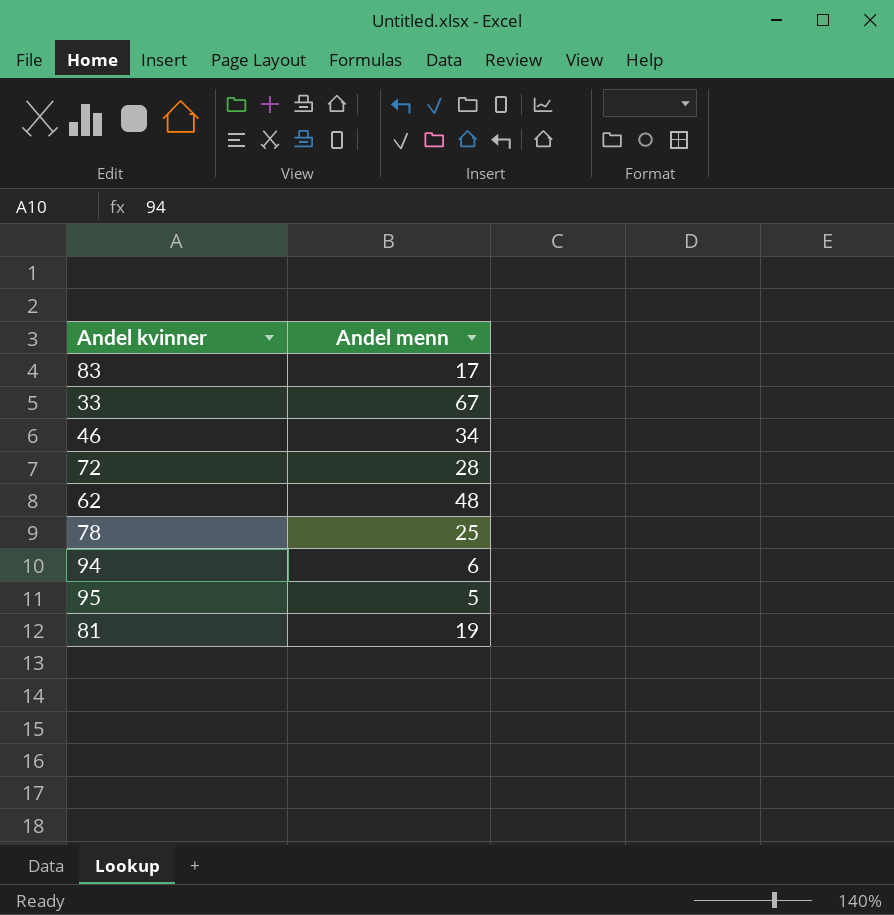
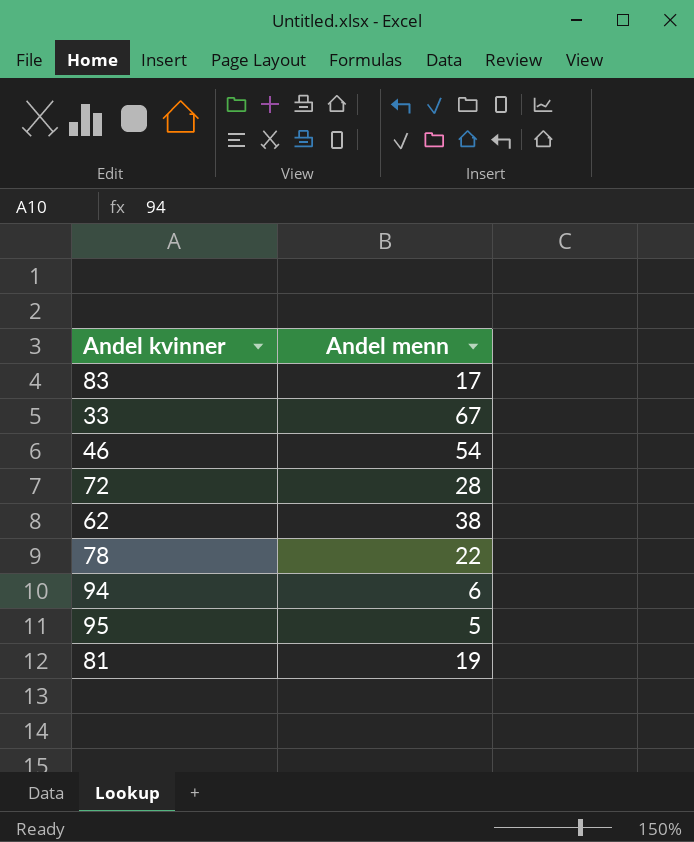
46 | Andel menn: 34 -> 54
62 | Andel menn: 48 -> 38
78 | Andel menn: 25 -> 22

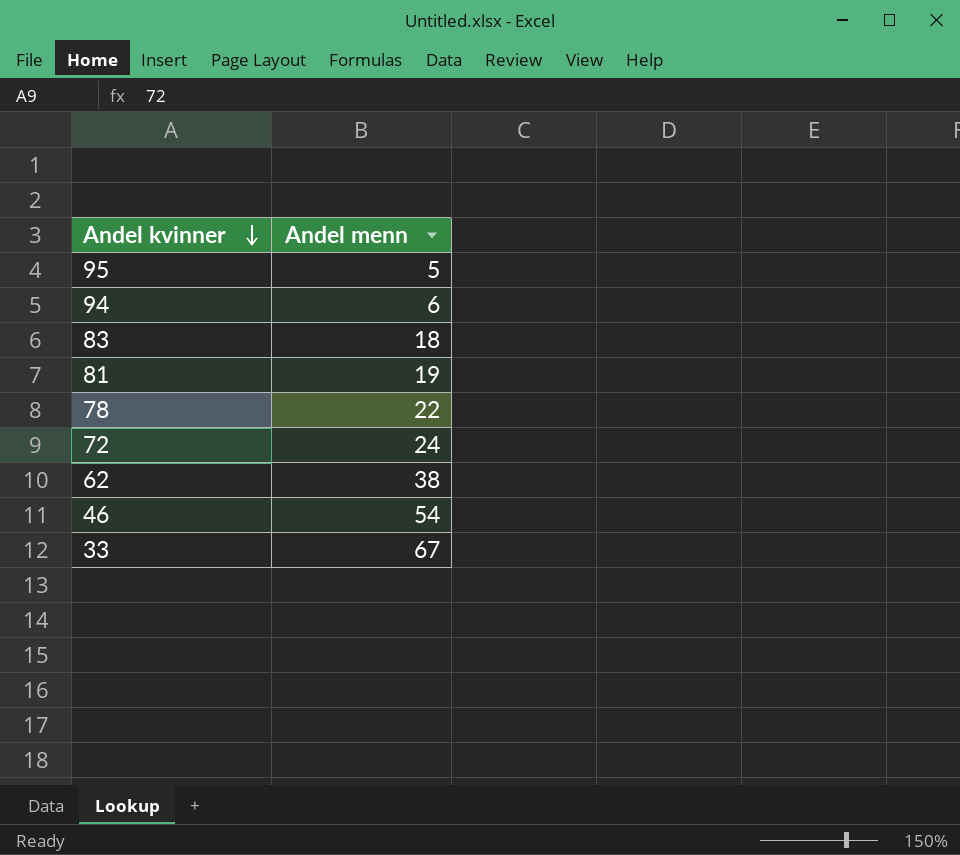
row order: none -> Andel kvinner descending
83 | Andel menn: 17 -> 18
72 | Andel menn: 28 -> 24

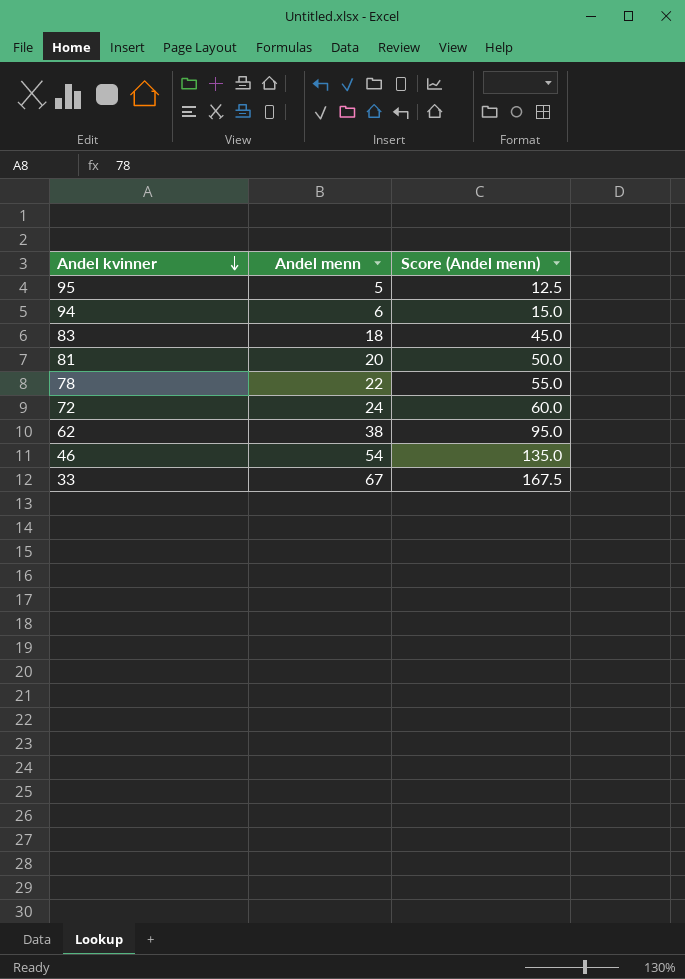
column Score (Andel menn) | formula: none -> [Andel menn] * 2.5
81 | Andel menn: 19 -> 20

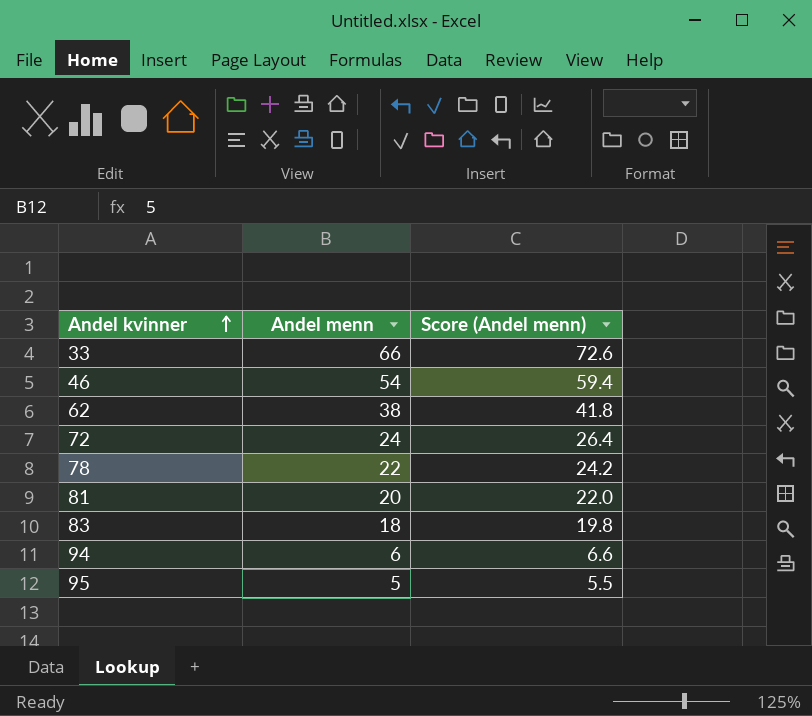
row order: Andel kvinner descending -> Andel kvinner ascending
column Score (Andel menn) | formula: [Andel menn] * 2.5 -> [Andel menn] * 1.1
33 | Andel menn: 67 -> 66

